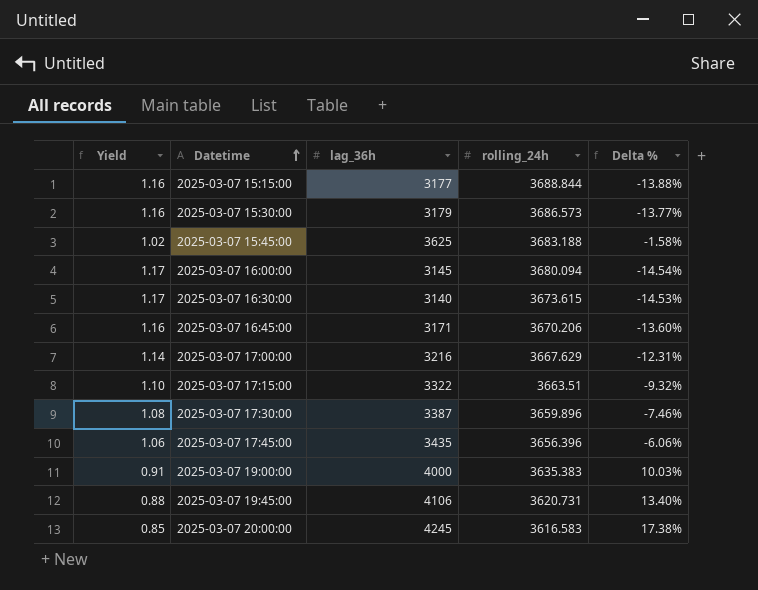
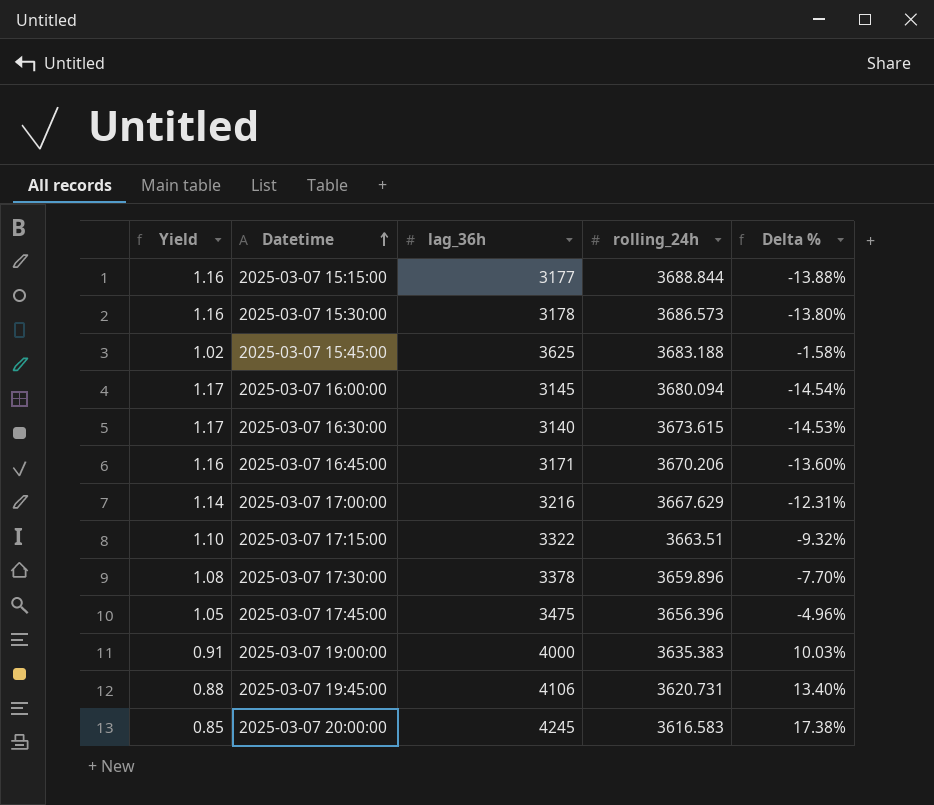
2025-03-07 15:30:00 | lag_36h: 3179 -> 3178
2025-03-07 15:30:00 | Delta %: -13.77% -> -13.80%
2025-03-07 17:30:00 | lag_36h: 3387 -> 3378
2025-03-07 17:30:00 | Delta %: -7.46% -> -7.70%
2025-03-07 17:45:00 | Yield: 1.06 -> 1.05
2025-03-07 17:45:00 | lag_36h: 3435 -> 3475
2025-03-07 17:45:00 | Delta %: -6.06% -> -4.96%

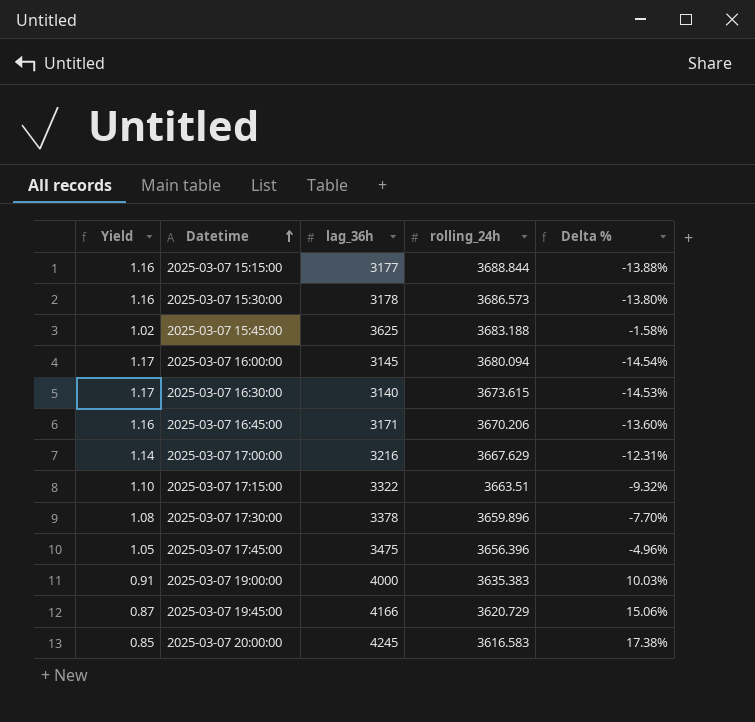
2025-03-07 19:45:00 | Yield: 0.88 -> 0.87
2025-03-07 19:45:00 | lag_36h: 4106 -> 4166
2025-03-07 19:45:00 | rolling_24h: 3620.731 -> 3620.729
2025-03-07 19:45:00 | Delta %: 13.40% -> 15.06%

